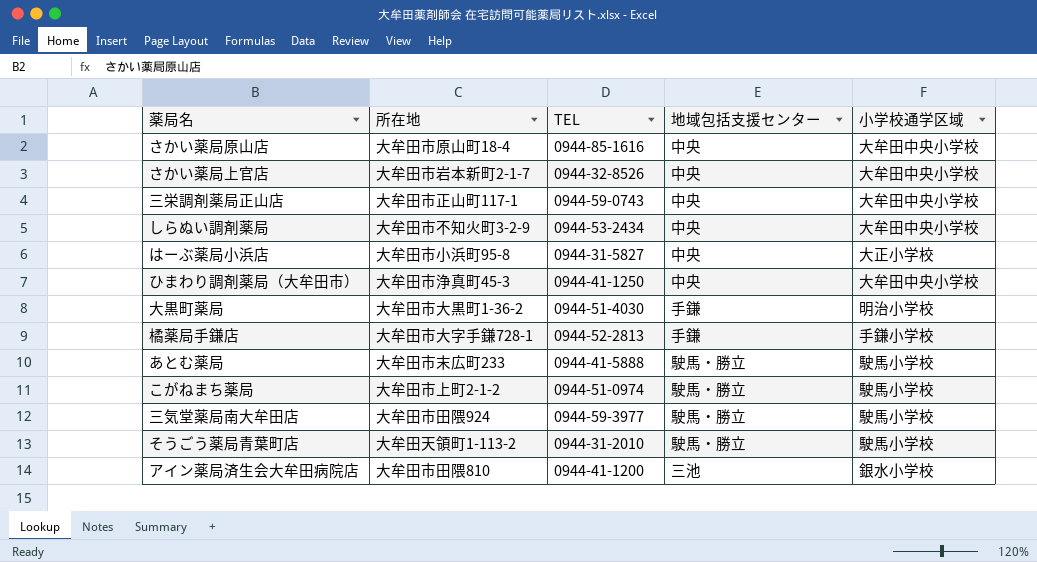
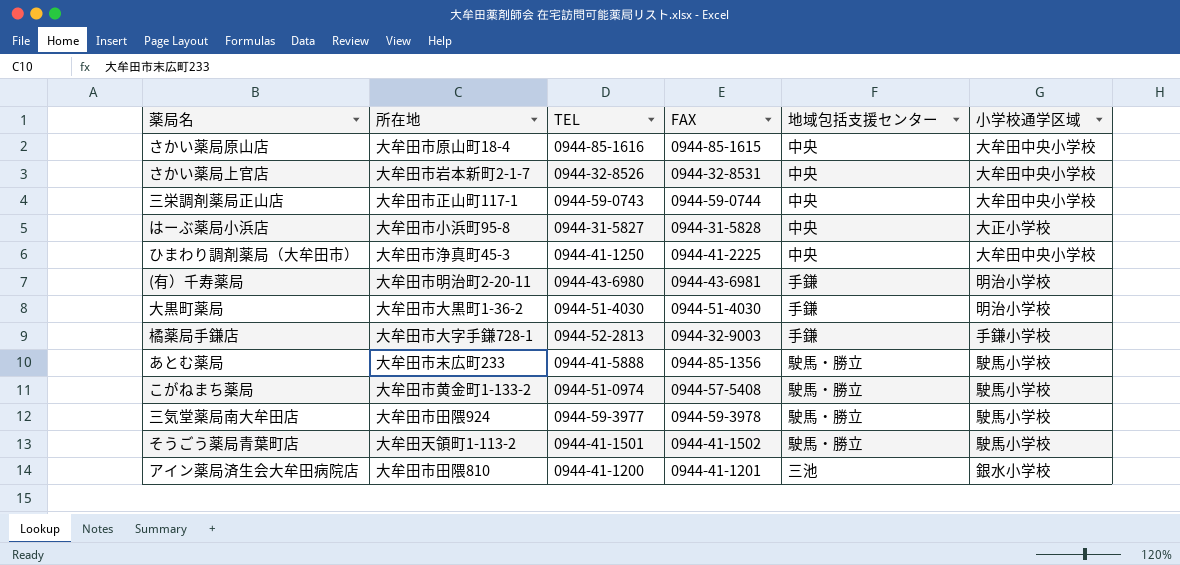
column FAX | position: none -> 4
row しらぬい調剤薬局: 大牟田市不知火町3-2-9 | 0944-53-2434 | 中央 | 大牟田中央小学校 -> none
row (有）千寿薬局: none -> 大牟田市明治町2-20-11 | 0944-43-6980 | 0944-43-6981 | 手鎌 | 明治小学校
こがねまち薬局 | 所在地: 大牟田市上町2-1-2 -> 大牟田市黄金町1-133-2
そうごう薬局青葉町店 | TEL: 0944-31-2010 -> 0944-41-1501

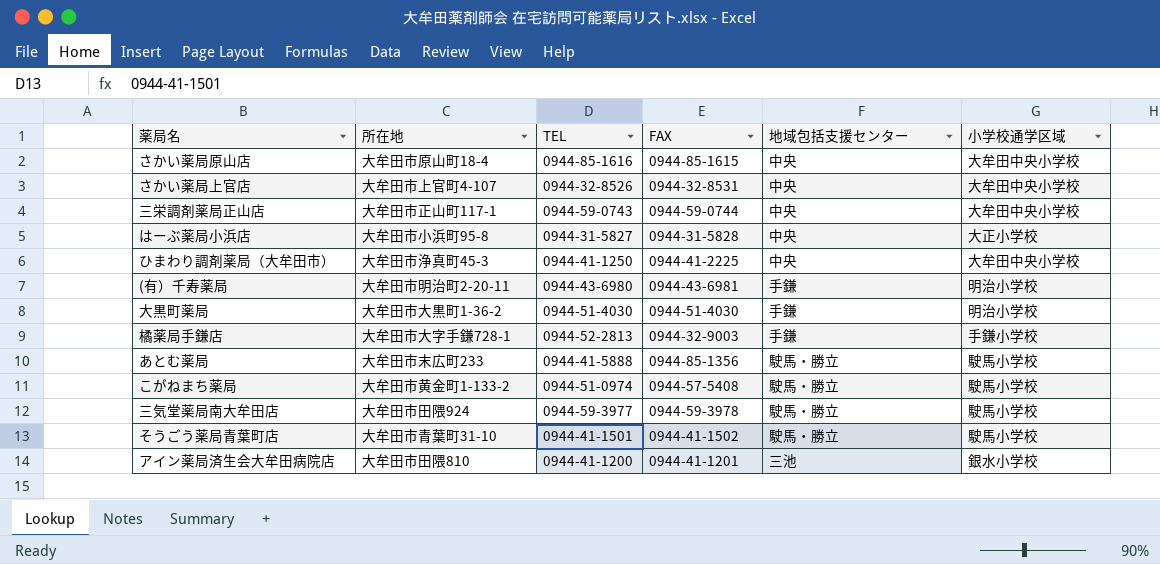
さかい薬局上官店 | 所在地: 大牟田市岩本新町2-1-7 -> 大牟田市上官町4-107
そうごう薬局青葉町店 | 所在地: 大牟田天領町1-113-2 -> 大牟田市青葉町31-10

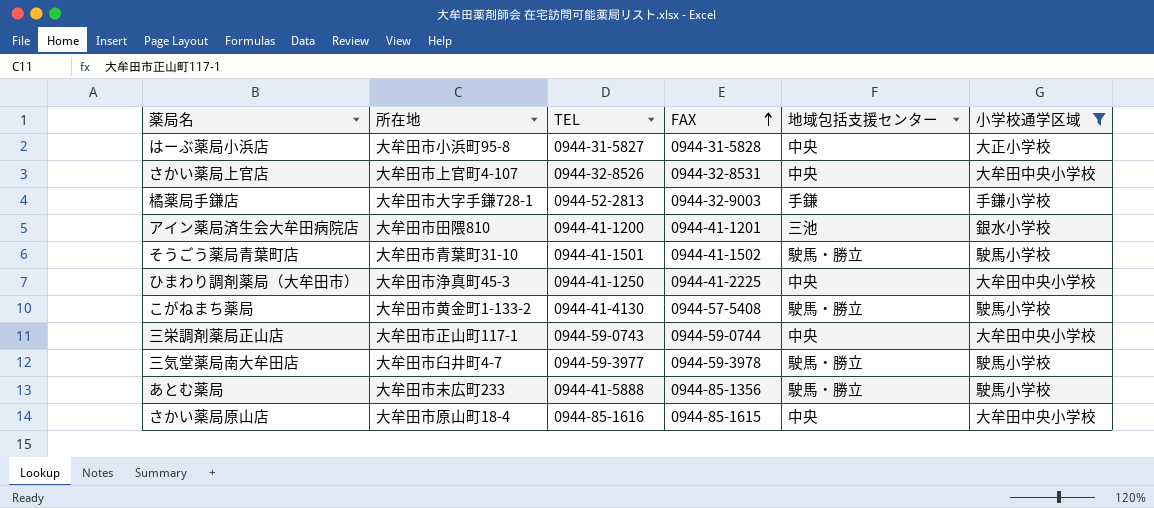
filter: none -> 小学校通学区域 != 明治小学校
row order: none -> FAX ascending
こがねまち薬局 | TEL: 0944-51-0974 -> 0944-41-4130
三気堂薬局南大牟田店 | 所在地: 大牟田市田隈924 -> 大牟田市臼井町4-7

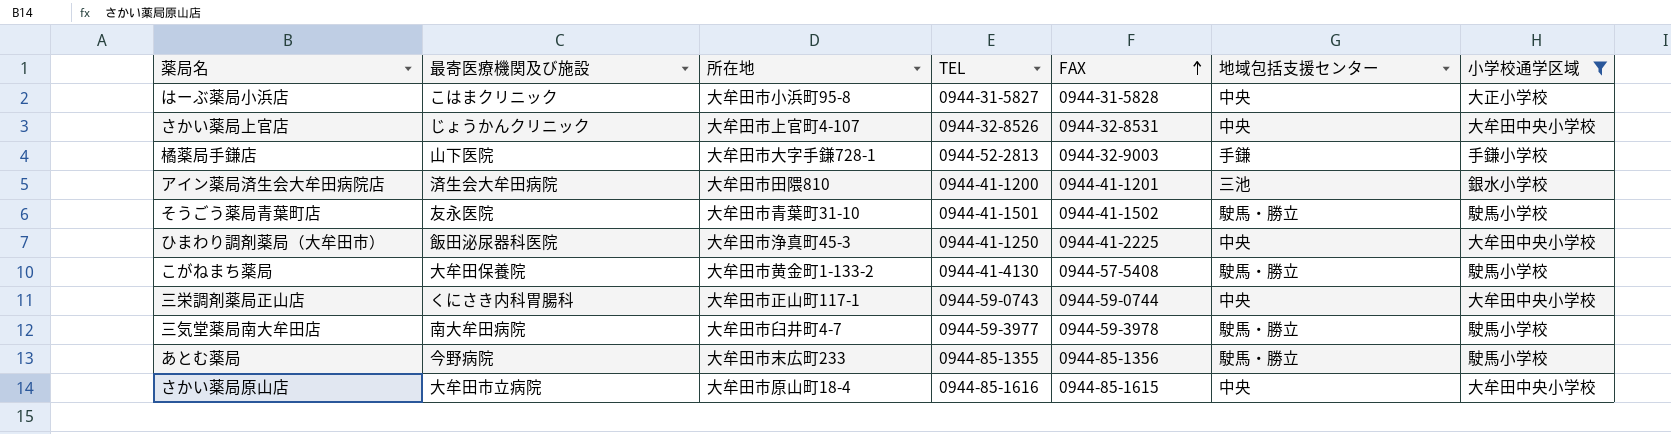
column 最寄医療機関及び施設 | position: none -> 2
あとむ薬局 | TEL: 0944-41-5888 -> 0944-85-1355

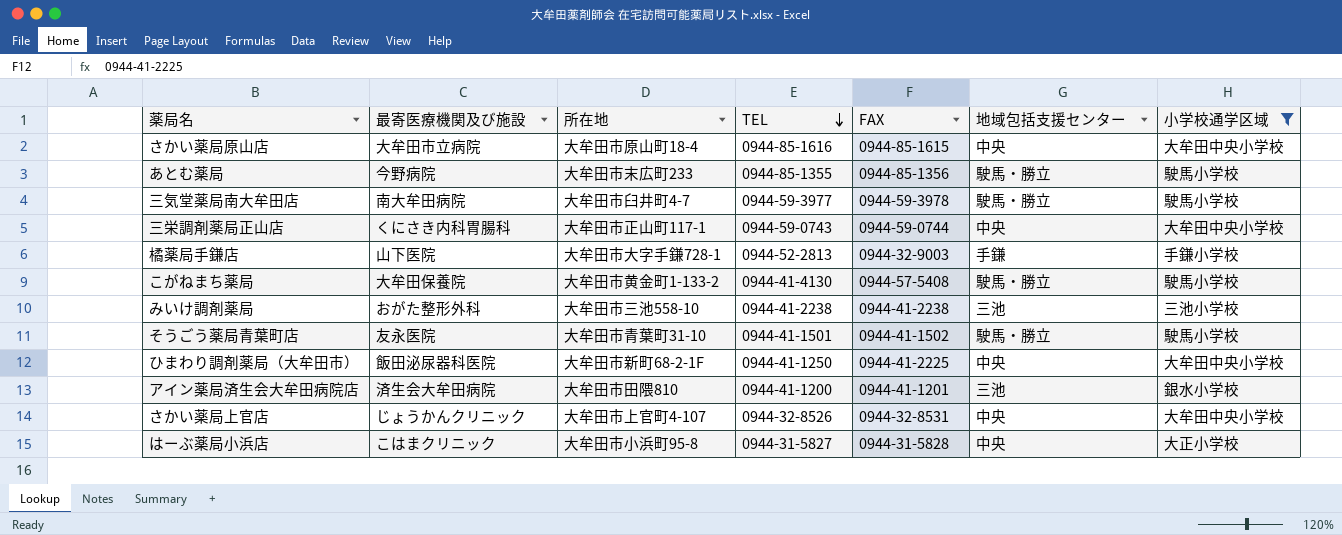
row order: FAX ascending -> TEL descending
row みいけ調剤薬局: none -> おがた整形外科 | 大牟田市三池558-10 | 0944-41-2238 | 0944-41-2238 | 三池 | 三池小学校
ひまわり調剤薬局（大牟田市） | 所在地: 大牟田市浄真町45-3 -> 大牟田市新町68-2-1F

